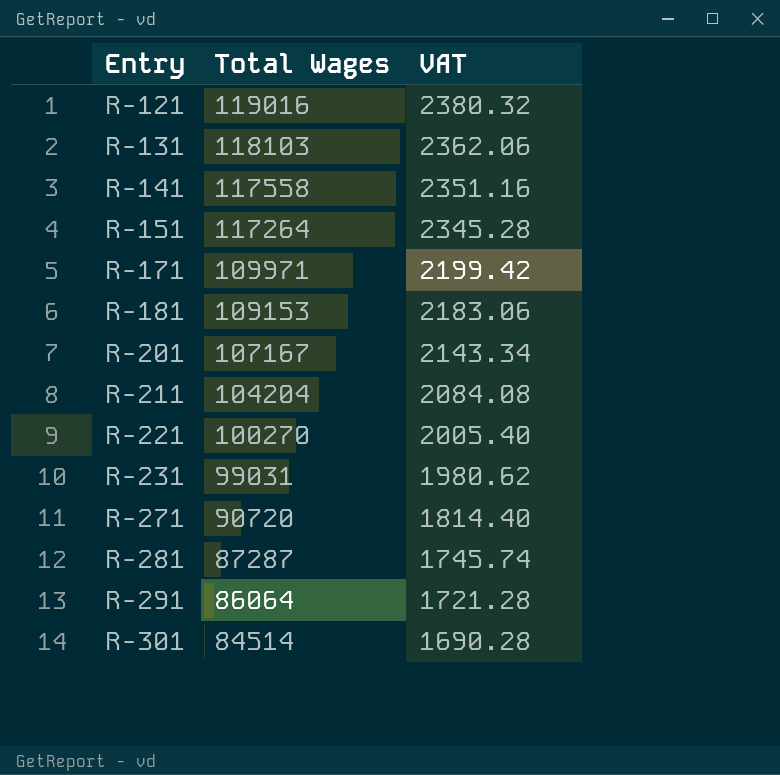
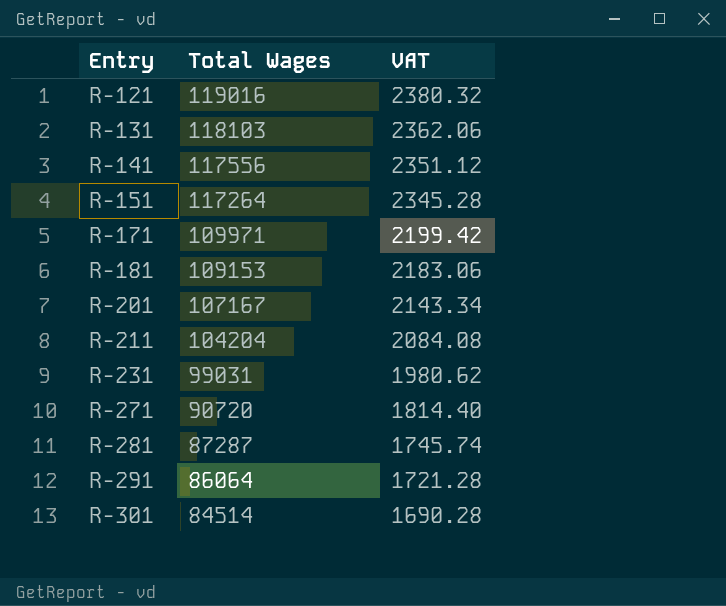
row R-221: 100270 | 2005.40 -> none
R-141 | Total Wages: 117558 -> 117556
R-141 | VAT: 2351.16 -> 2351.12

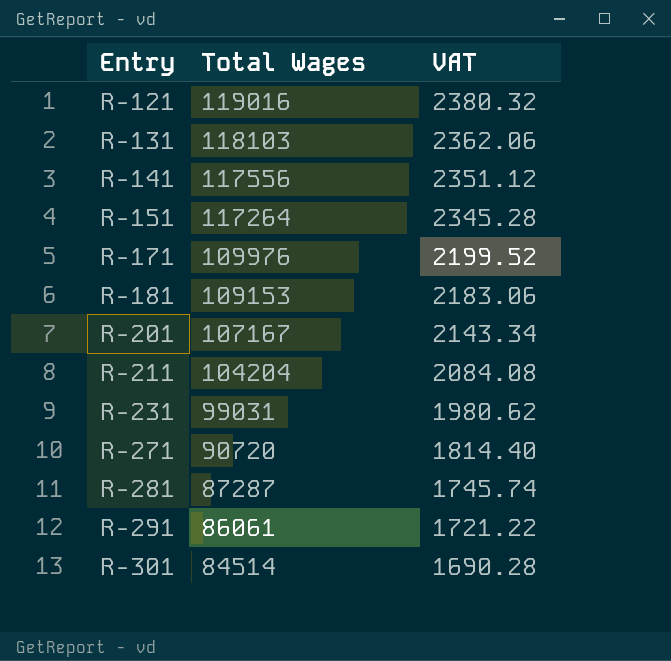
R-171 | Total Wages: 109971 -> 109976
R-171 | VAT: 2199.42 -> 2199.52
R-291 | Total Wages: 86064 -> 86061
R-291 | VAT: 1721.28 -> 1721.22

